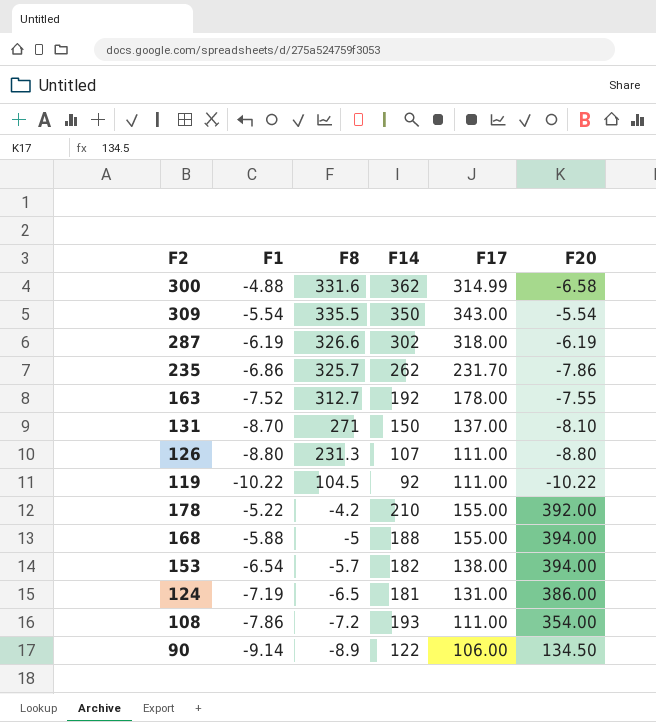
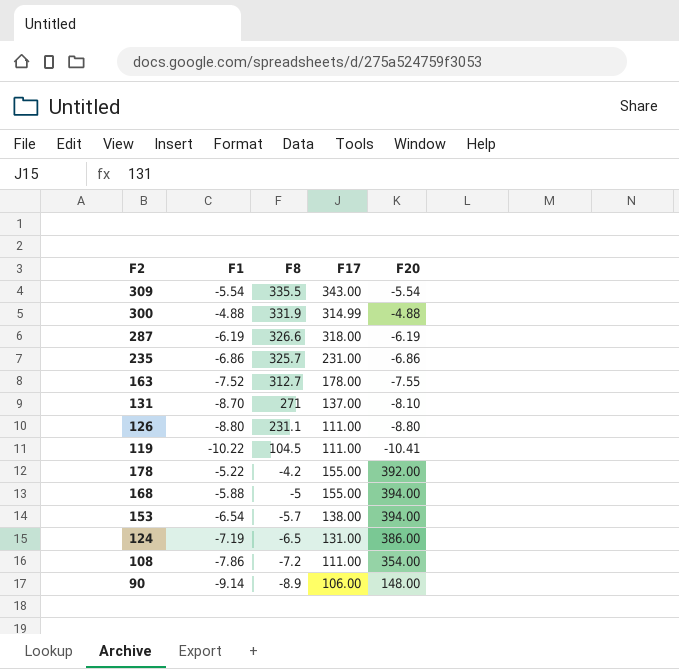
row order: none -> F8 descending
column F14 | position: 4 -> none
300 | F8: 331.6 -> 331.9
300 | F20: -6.58 -> -4.88
235 | F17: 231.70 -> 231.00
235 | F20: -7.86 -> -6.86
126 | F8: 231.3 -> 231.1
119 | F20: -10.22 -> -10.41
90 | F20: 134.50 -> 148.00

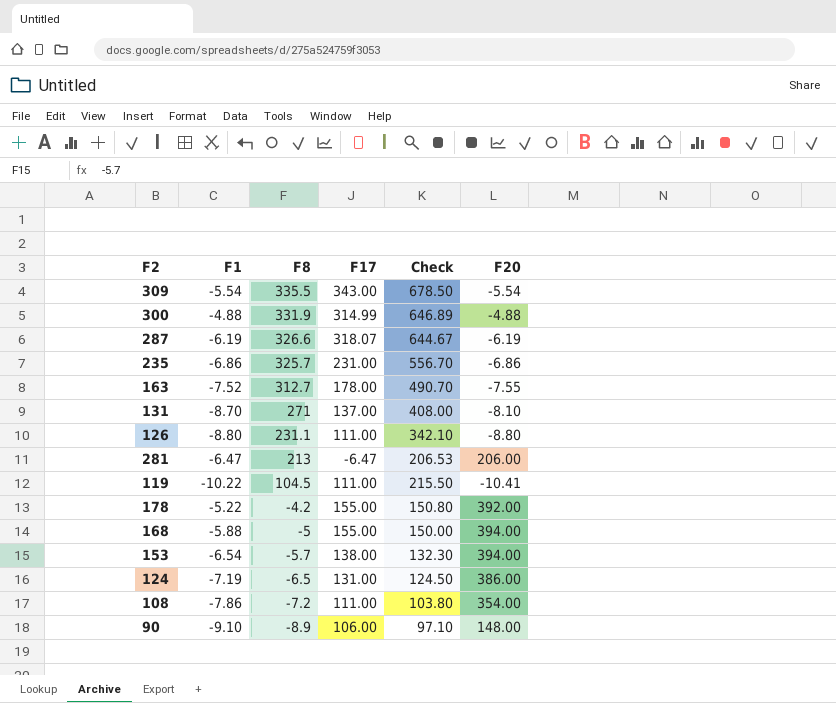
column Check | formula: none -> [F8] + [F17]
287 | F17: 318.00 -> 318.07
row 281: none -> -6.47 | 213 | -6.47 | 206.53 | 206.00
90 | F1: -9.14 -> -9.10

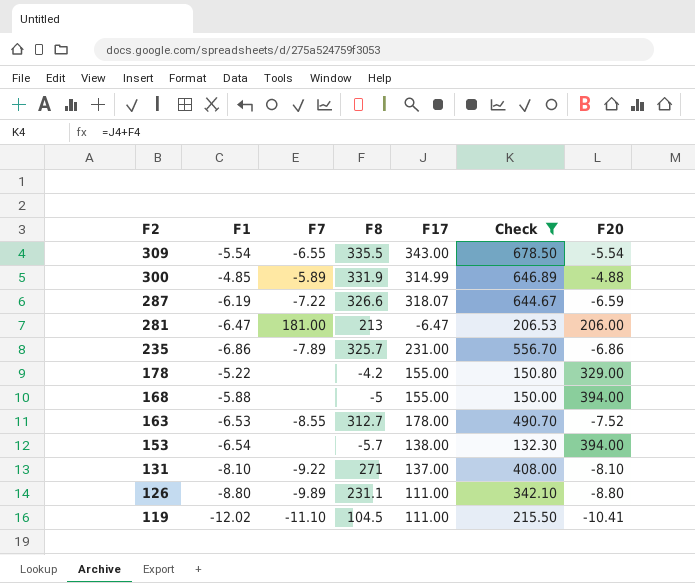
filter: none -> Check >= 132.30
row order: F8 descending -> F2 descending
column F7 | position: none -> 3
300 | F1: -4.88 -> -4.85
287 | F20: -6.19 -> -6.59
178 | F20: 392.00 -> 329.00
163 | F1: -7.52 -> -6.53
163 | F20: -7.55 -> -7.52
131 | F1: -8.70 -> -8.10
119 | F1: -10.22 -> -12.02

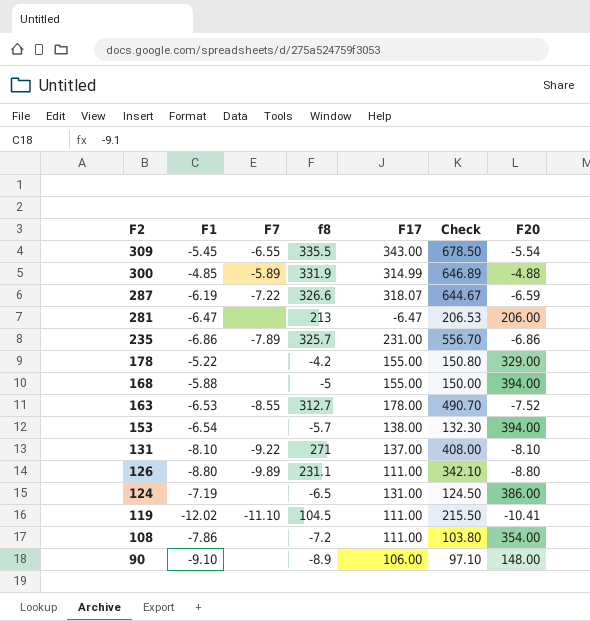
filter: Check >= 132.30 -> none
column name: F8 -> f8
309 | F1: -5.54 -> -5.45
281 | F7: 181.00 -> none

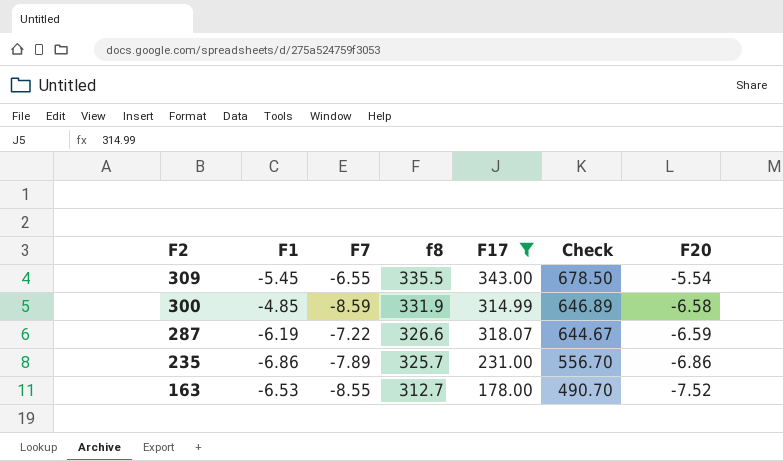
filter: none -> F17 >= 178.00
300 | F7: -5.89 -> -8.59
300 | F20: -4.88 -> -6.58

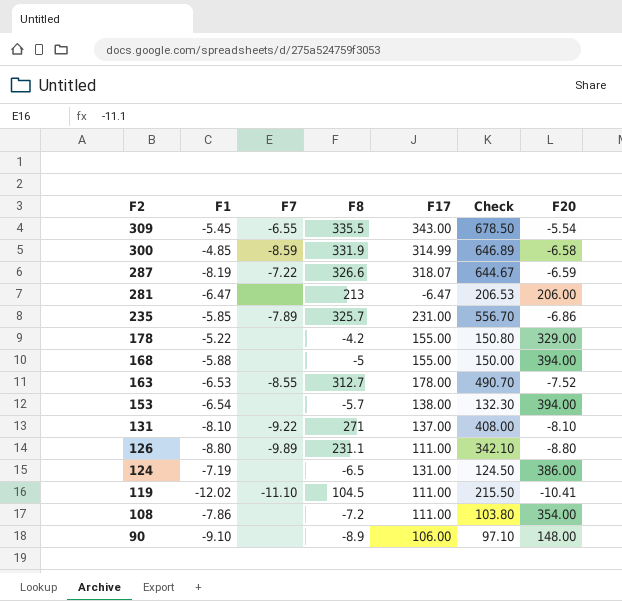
filter: F17 >= 178.00 -> none
column name: f8 -> F8
287 | F1: -6.19 -> -8.19
235 | F1: -6.86 -> -5.85

